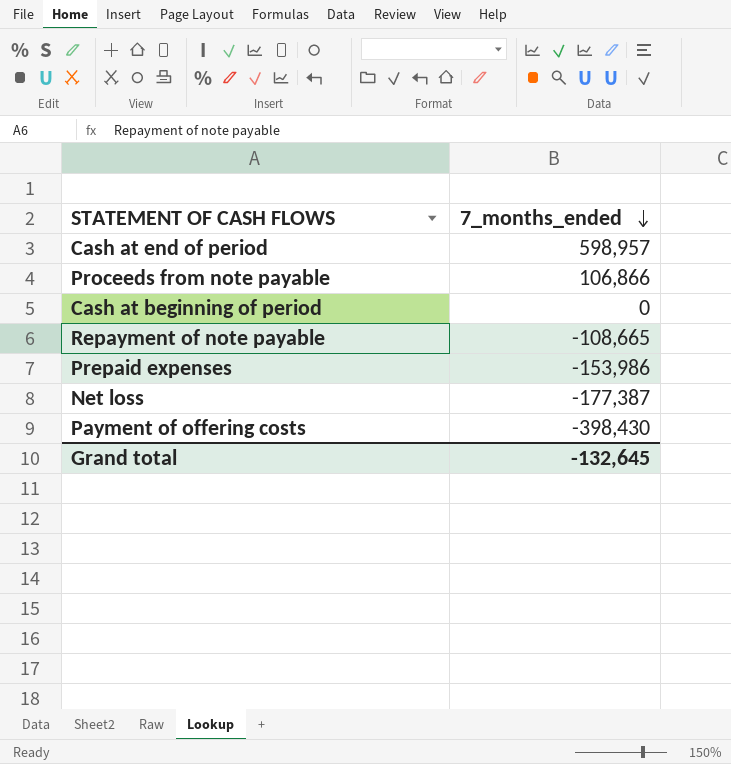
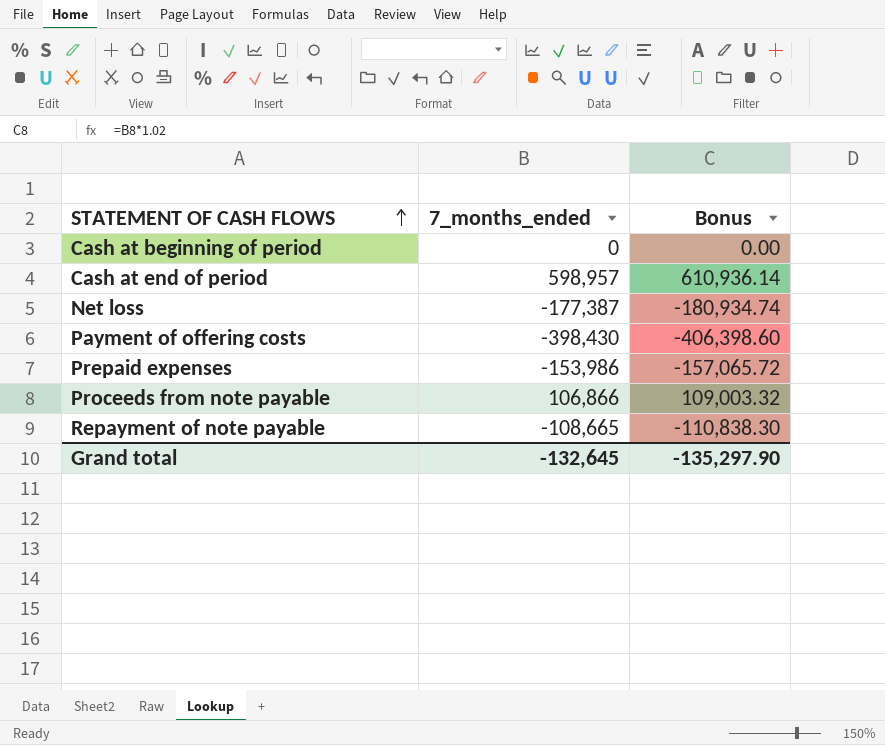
row order: 7_months_ended descending -> STATEMENT OF CASH FLOWS ascending
column Bonus | formula: none -> [7_months_ended] * 1.02

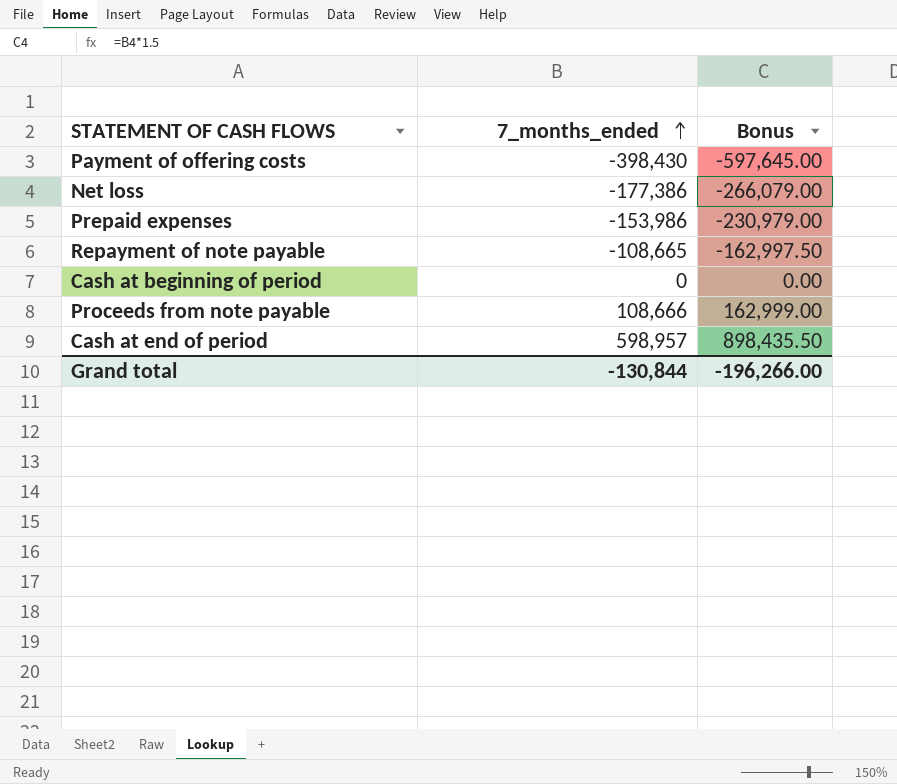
row order: STATEMENT OF CASH FLOWS ascending -> 7_months_ended ascending
column Bonus | formula: [7_months_ended] * 1.02 -> [7_months_ended] * 1.5
Net loss | 7_months_ended: -177,387 -> -177,386
Proceeds from note payable | 7_months_ended: 106,866 -> 108,666
Grand total | 7_months_ended: -132,645 -> -130,844
Grand total | Bonus: -135,297.90 -> -196,266.00

